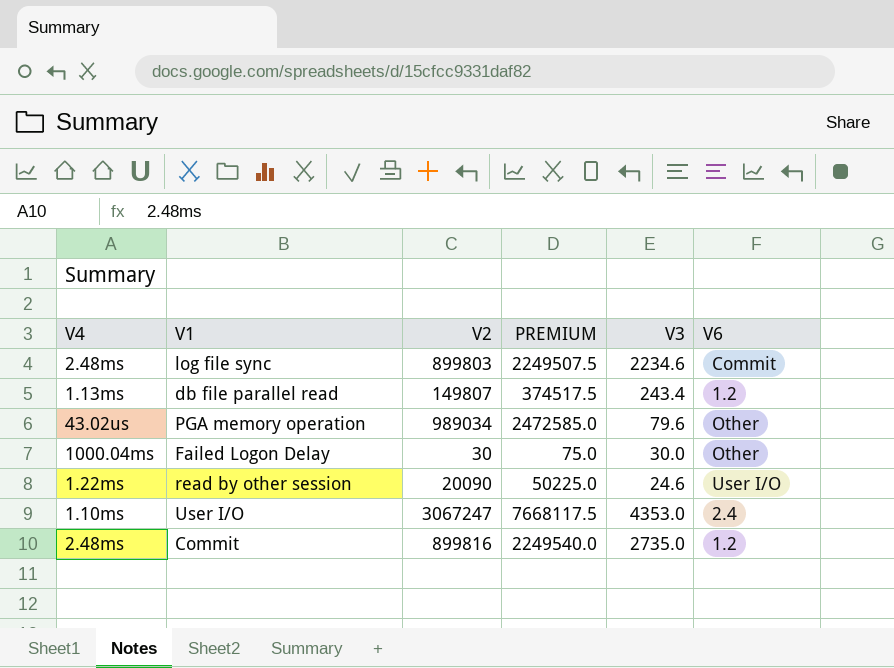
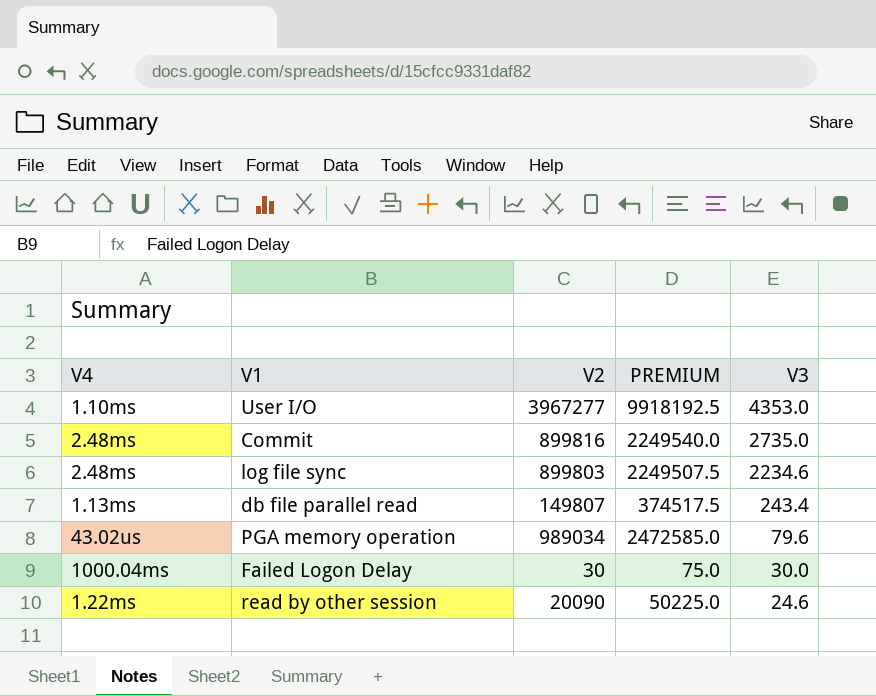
row order: none -> V3 descending
column V6 | position: 6 -> none
User I/O | V2: 3067247 -> 3967277
User I/O | PREMIUM: 7668117.5 -> 9918192.5

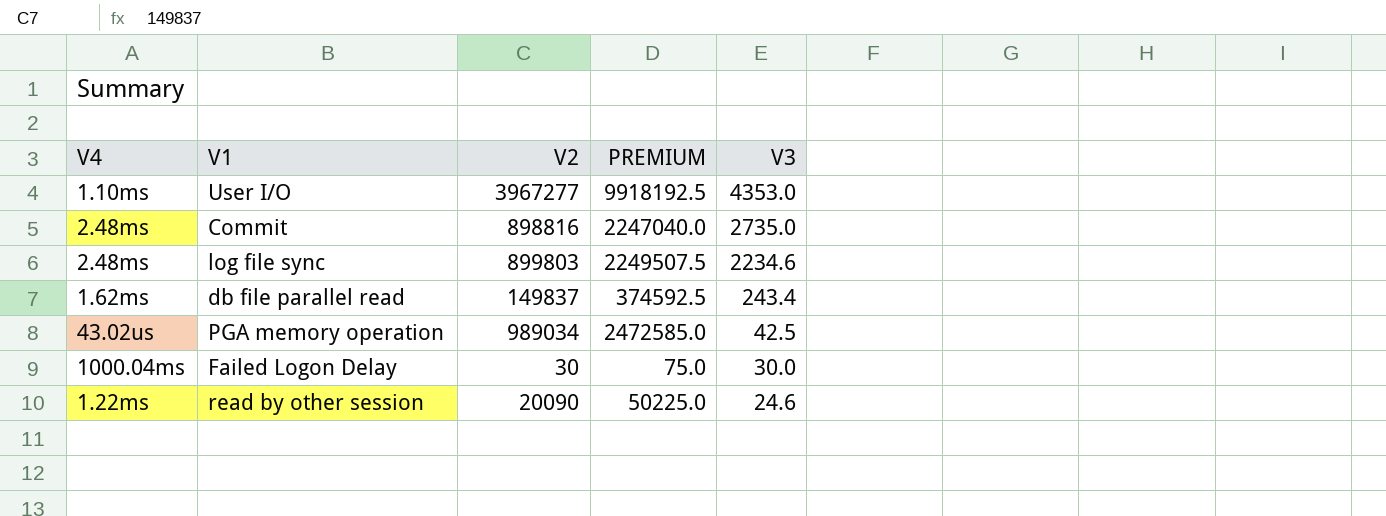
Commit | V2: 899816 -> 898816
Commit | PREMIUM: 2249540.0 -> 2247040.0
db file parallel read | V4: 1.13ms -> 1.62ms
db file parallel read | V2: 149807 -> 149837
db file parallel read | PREMIUM: 374517.5 -> 374592.5
PGA memory operation | V3: 79.6 -> 42.5

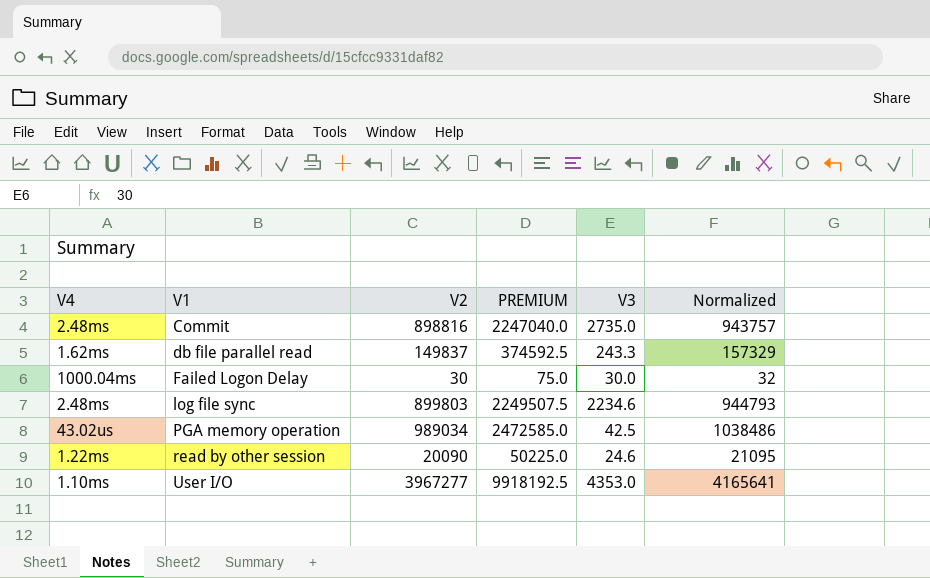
row order: V3 descending -> V1 ascending
column Normalized | formula: none -> [V2] * 1.05
db file parallel read | V3: 243.4 -> 243.3

